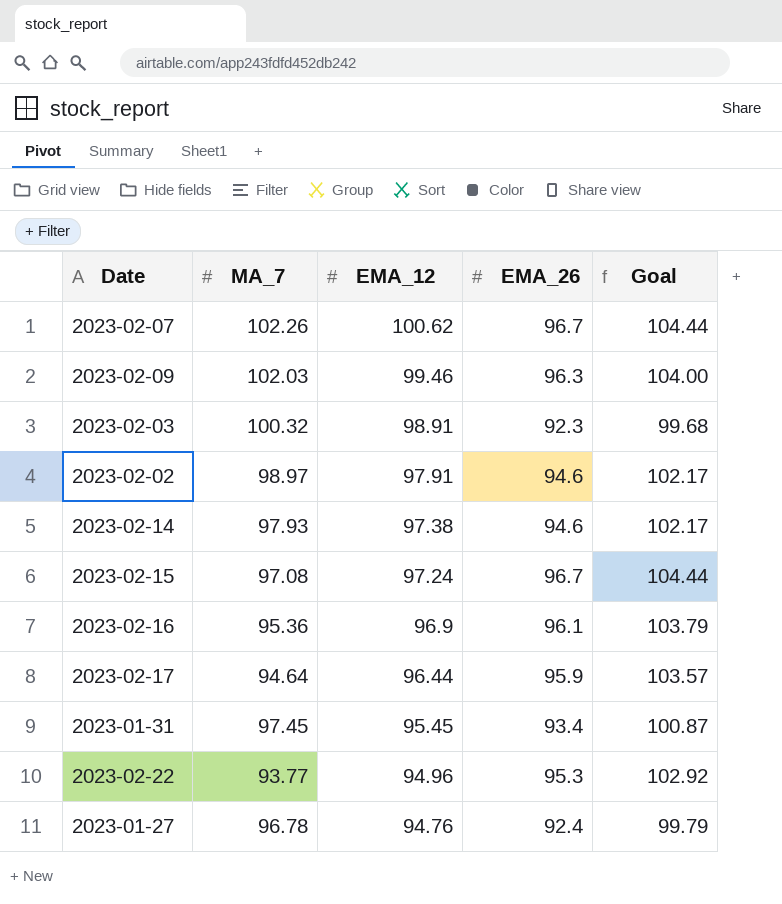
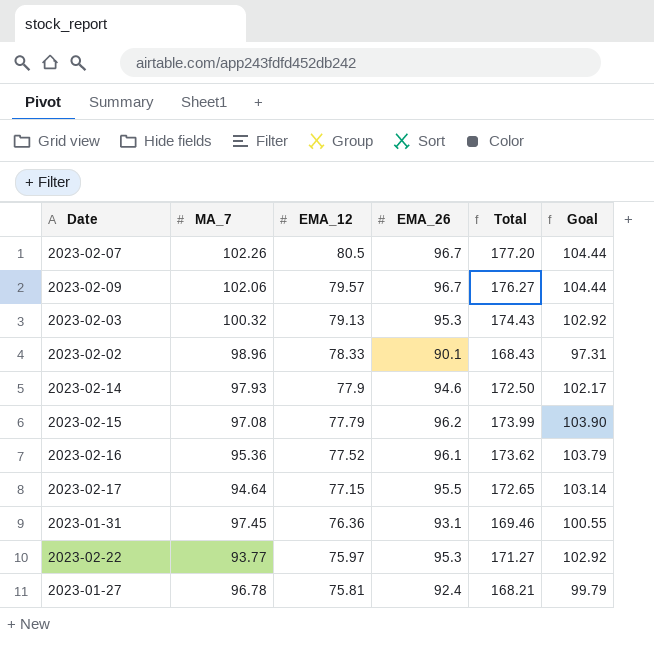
column Total | formula: none -> [EMA_12] + [EMA_26]
2023-02-07 | EMA_12: 100.62 -> 80.5
2023-02-09 | MA_7: 102.03 -> 102.06
2023-02-09 | EMA_12: 99.46 -> 79.57
2023-02-09 | EMA_26: 96.3 -> 96.7
2023-02-09 | Goal: 104.00 -> 104.44
2023-02-03 | EMA_12: 98.91 -> 79.13
2023-02-03 | EMA_26: 92.3 -> 95.3
2023-02-03 | Goal: 99.68 -> 102.92
2023-02-02 | MA_7: 98.97 -> 98.96
2023-02-02 | EMA_12: 97.91 -> 78.33
2023-02-02 | EMA_26: 94.6 -> 90.1
2023-02-02 | Goal: 102.17 -> 97.31
2023-02-14 | EMA_12: 97.38 -> 77.9
2023-02-15 | EMA_12: 97.24 -> 77.79
2023-02-15 | EMA_26: 96.7 -> 96.2
2023-02-15 | Goal: 104.44 -> 103.90
2023-02-16 | EMA_12: 96.9 -> 77.52
2023-02-17 | EMA_12: 96.44 -> 77.15
2023-02-17 | EMA_26: 95.9 -> 95.5
2023-02-17 | Goal: 103.57 -> 103.14
2023-01-31 | EMA_12: 95.45 -> 76.36
2023-01-31 | EMA_26: 93.4 -> 93.1
2023-01-31 | Goal: 100.87 -> 100.55
2023-02-22 | EMA_12: 94.96 -> 75.97
2023-01-27 | EMA_12: 94.76 -> 75.81

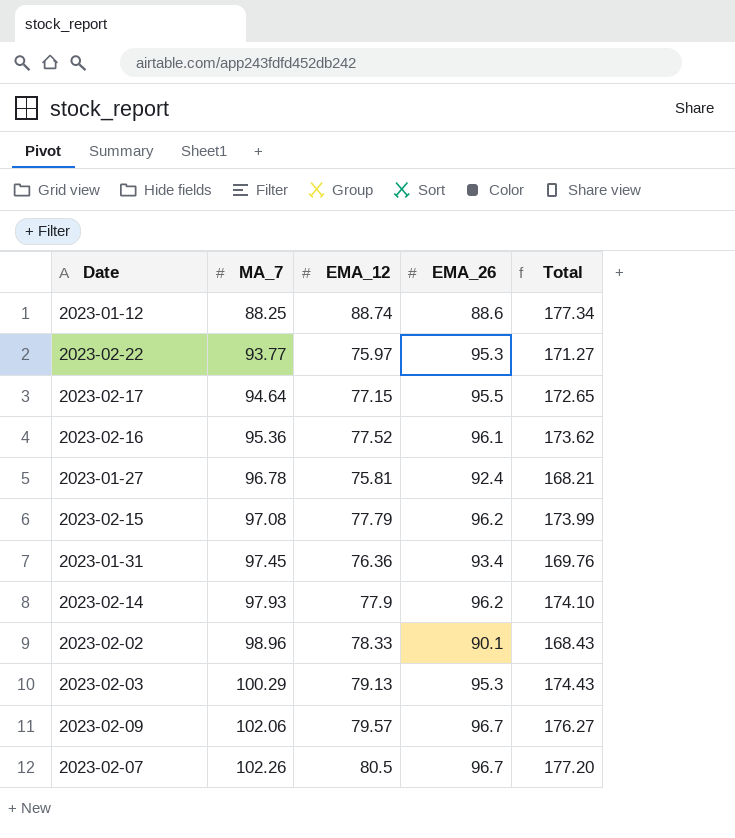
row order: EMA_12 descending -> MA_7 ascending
column Goal | formula: [EMA_26] * 1.08 -> none
row 2023-01-12: none -> 88.25 | 88.74 | 88.6 | 177.34
2023-01-31 | EMA_26: 93.1 -> 93.4
2023-01-31 | Total: 169.46 -> 169.76
2023-02-14 | EMA_26: 94.6 -> 96.2
2023-02-14 | Total: 172.50 -> 174.10
2023-02-03 | MA_7: 100.32 -> 100.29

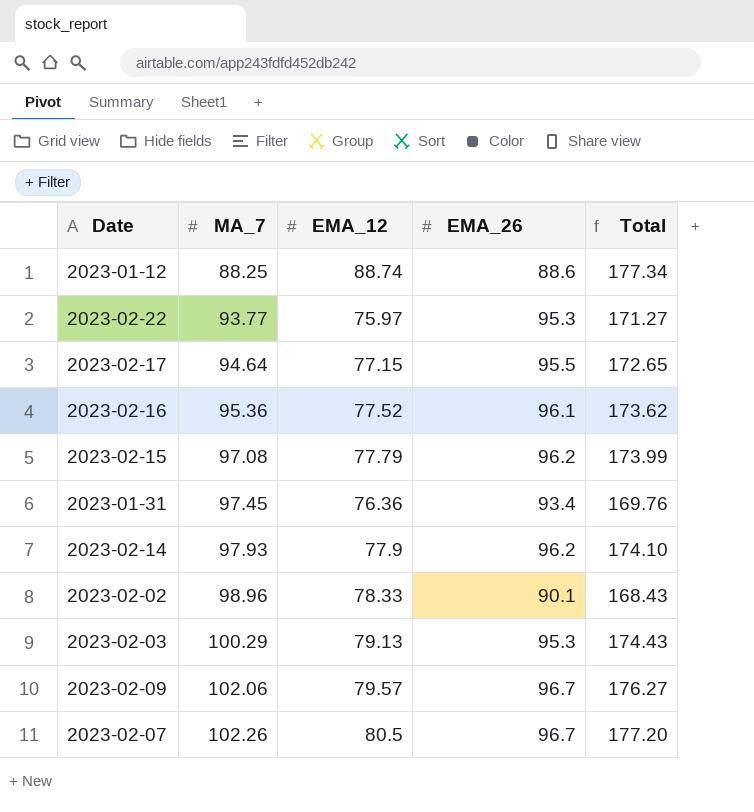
row 2023-01-27: 96.78 | 75.81 | 92.4 | 168.21 -> none

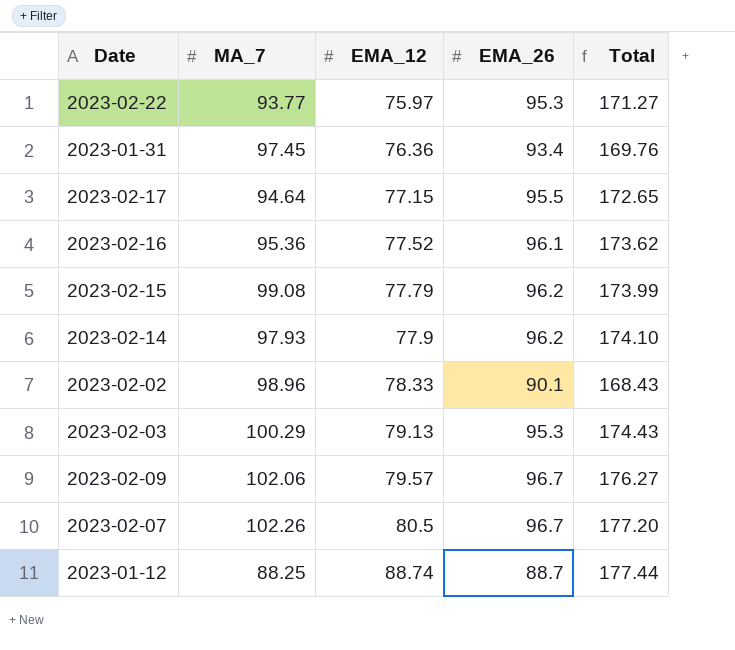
row order: MA_7 ascending -> EMA_12 ascending
2023-02-15 | MA_7: 97.08 -> 99.08
2023-01-12 | EMA_26: 88.6 -> 88.7
2023-01-12 | Total: 177.34 -> 177.44

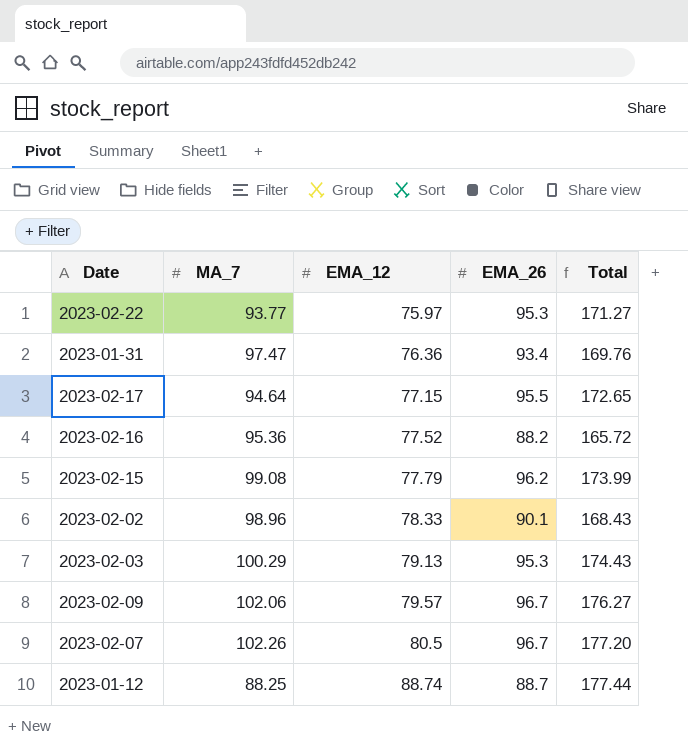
row 2023-02-14: 97.93 | 77.9 | 96.2 | 174.10 -> none
2023-01-31 | MA_7: 97.45 -> 97.47
2023-02-16 | EMA_26: 96.1 -> 88.2
2023-02-16 | Total: 173.62 -> 165.72

